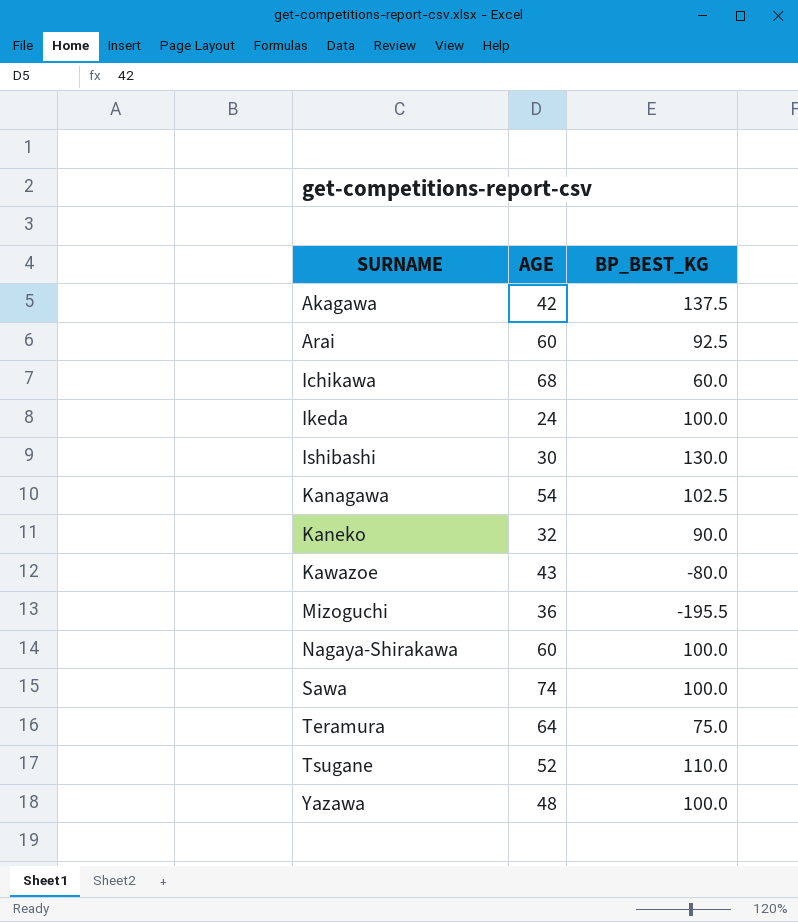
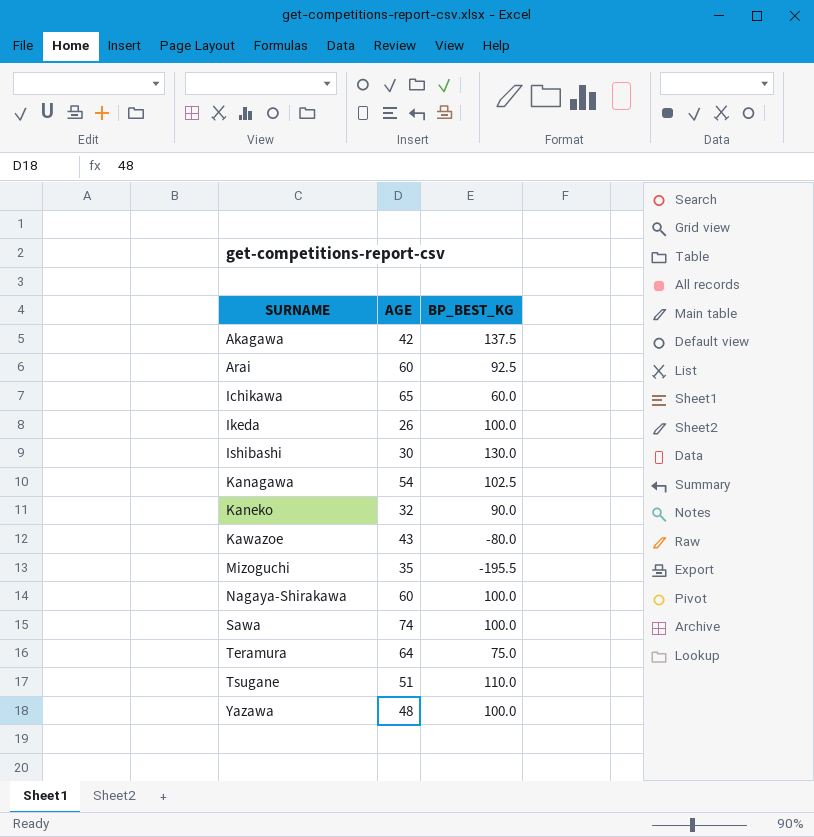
Ichikawa | AGE: 68 -> 65
Ikeda | AGE: 24 -> 26
Mizoguchi | AGE: 36 -> 35
Tsugane | AGE: 52 -> 51

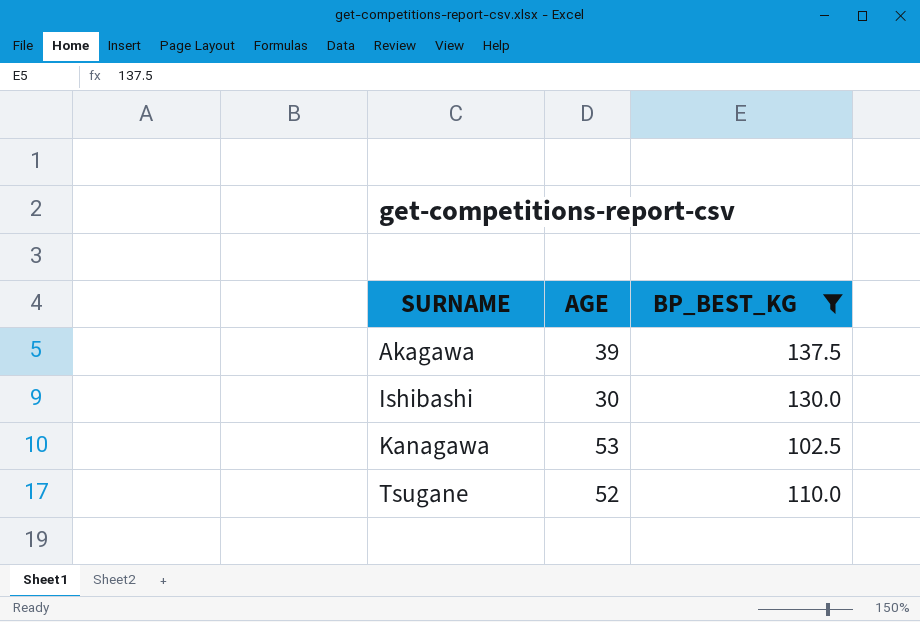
filter: none -> BP_BEST_KG >= 102.5
Akagawa | AGE: 42 -> 39
Kanagawa | AGE: 54 -> 53
Tsugane | AGE: 51 -> 52

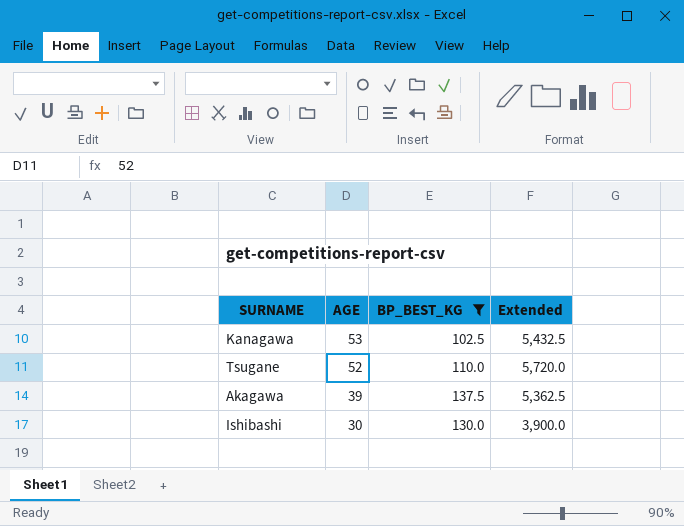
row order: SURNAME ascending -> AGE descending
column Extended | formula: none -> [AGE] * [BP_BEST_KG]

